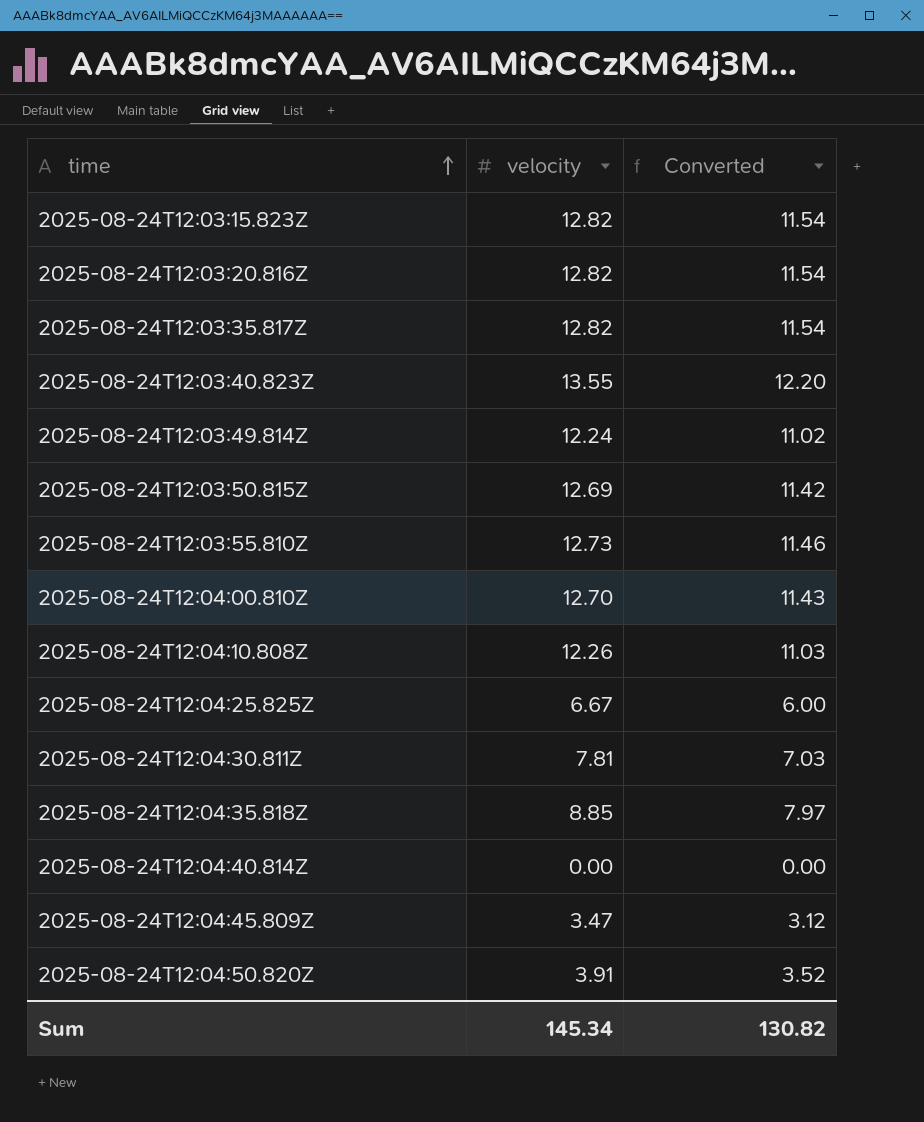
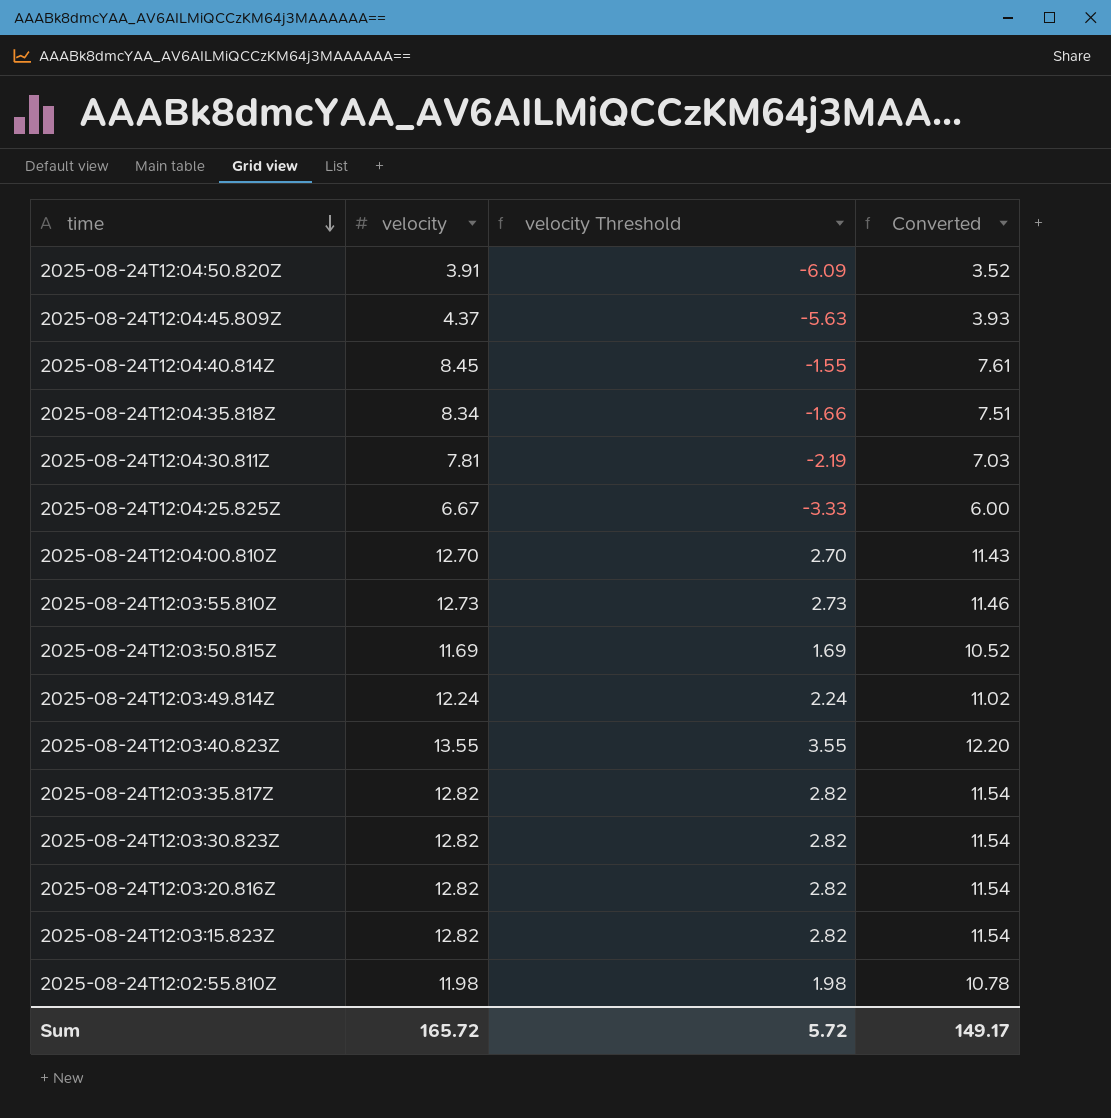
row order: time ascending -> time descending
column velocity Threshold | formula: none -> [velocity] - 10
row 2025-08-24T12:04:10.808Z: 12.26 | 11.03 -> none
2025-08-24T12:04:45.809Z | velocity: 3.47 -> 4.37
2025-08-24T12:04:45.809Z | Converted: 3.12 -> 3.93
2025-08-24T12:04:40.814Z | velocity: 0.00 -> 8.45
2025-08-24T12:04:40.814Z | Converted: 0.00 -> 7.61
2025-08-24T12:04:35.818Z | velocity: 8.85 -> 8.34
2025-08-24T12:04:35.818Z | Converted: 7.97 -> 7.51
2025-08-24T12:03:50.815Z | velocity: 12.69 -> 11.69
2025-08-24T12:03:50.815Z | Converted: 11.42 -> 10.52
row 2025-08-24T12:03:30.823Z: none -> 12.82 | 2.82 | 11.54
row 2025-08-24T12:02:55.810Z: none -> 11.98 | 1.98 | 10.78
Sum | velocity: 145.34 -> 165.72
Sum | Converted: 130.82 -> 149.17

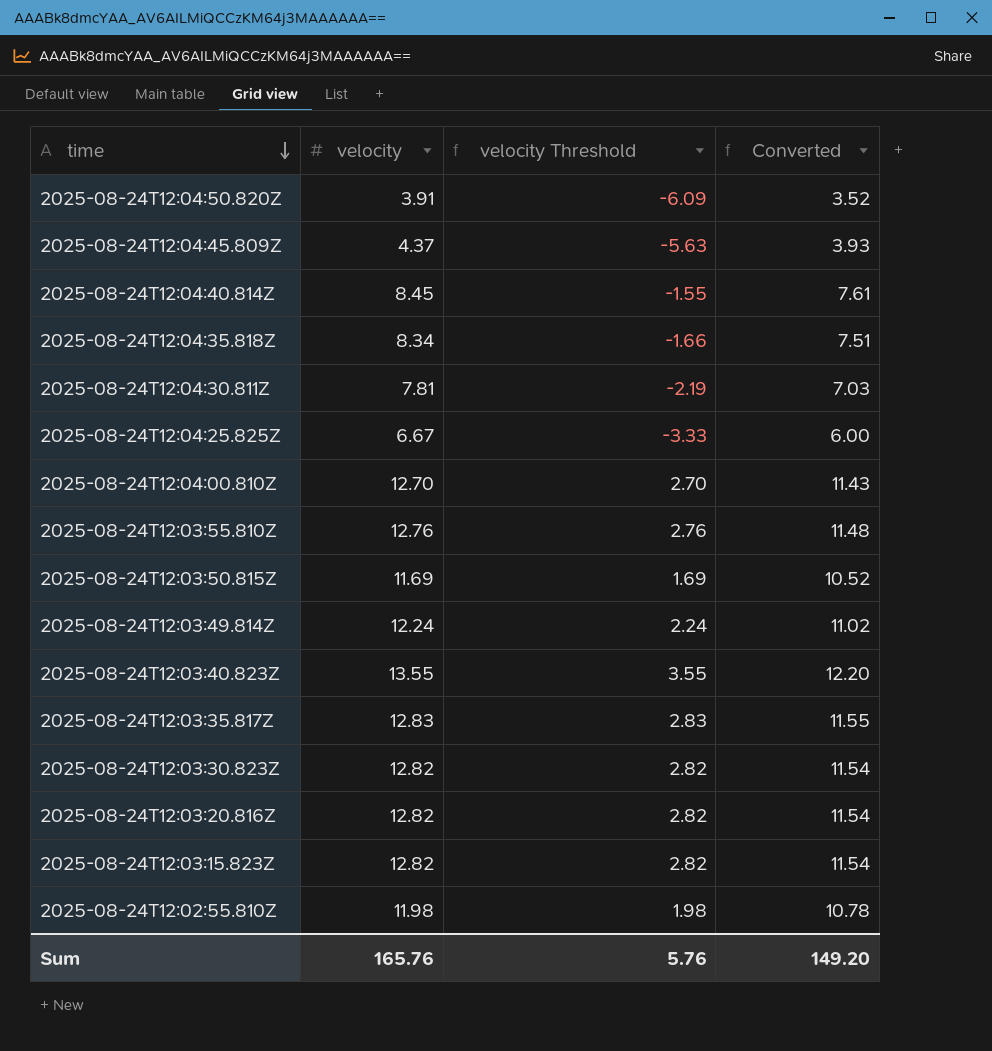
2025-08-24T12:03:55.810Z | velocity: 12.73 -> 12.76
2025-08-24T12:03:55.810Z | velocity Threshold: 2.73 -> 2.76
2025-08-24T12:03:55.810Z | Converted: 11.46 -> 11.48
2025-08-24T12:03:35.817Z | velocity: 12.82 -> 12.83
2025-08-24T12:03:35.817Z | velocity Threshold: 2.82 -> 2.83
2025-08-24T12:03:35.817Z | Converted: 11.54 -> 11.55
Sum | velocity: 165.72 -> 165.76
Sum | velocity Threshold: 5.72 -> 5.76
Sum | Converted: 149.17 -> 149.20

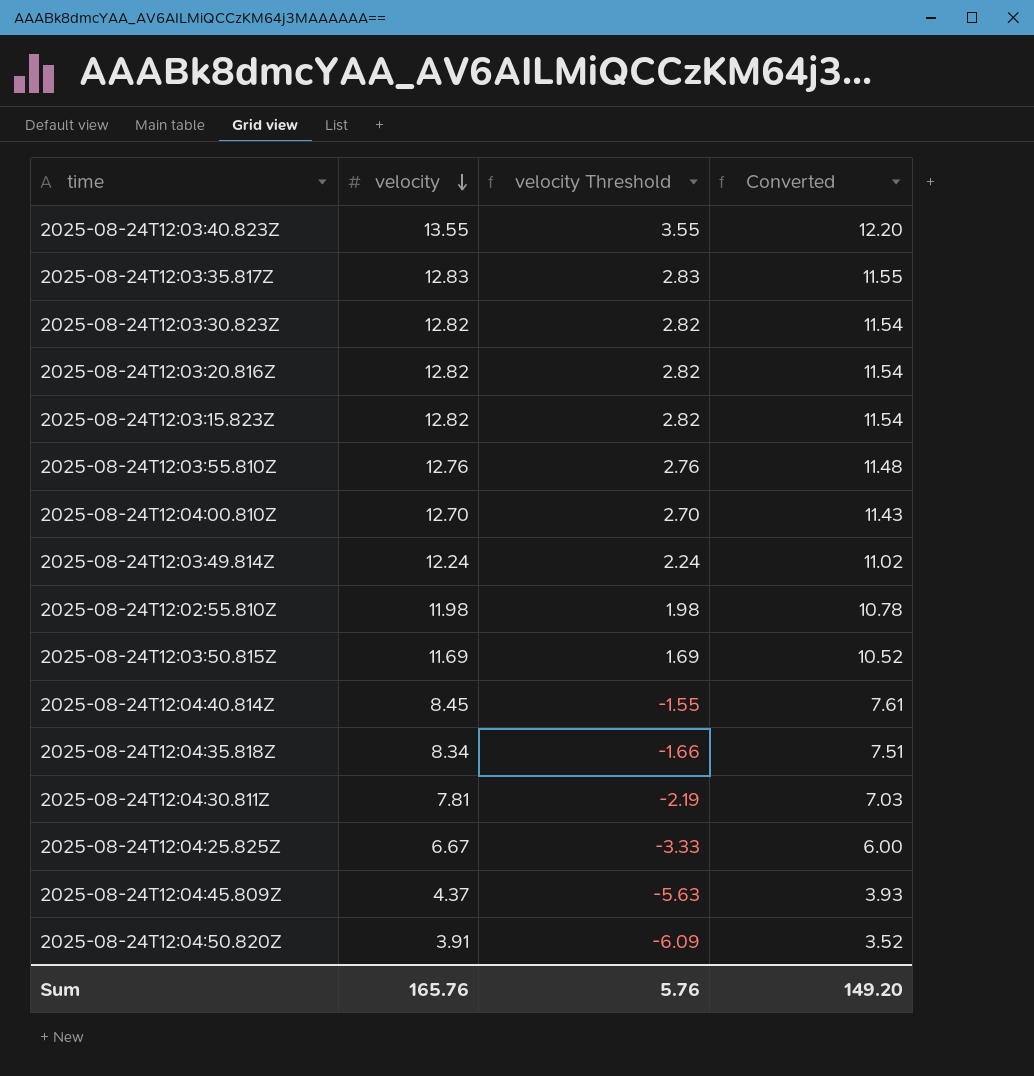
row order: time descending -> velocity descending

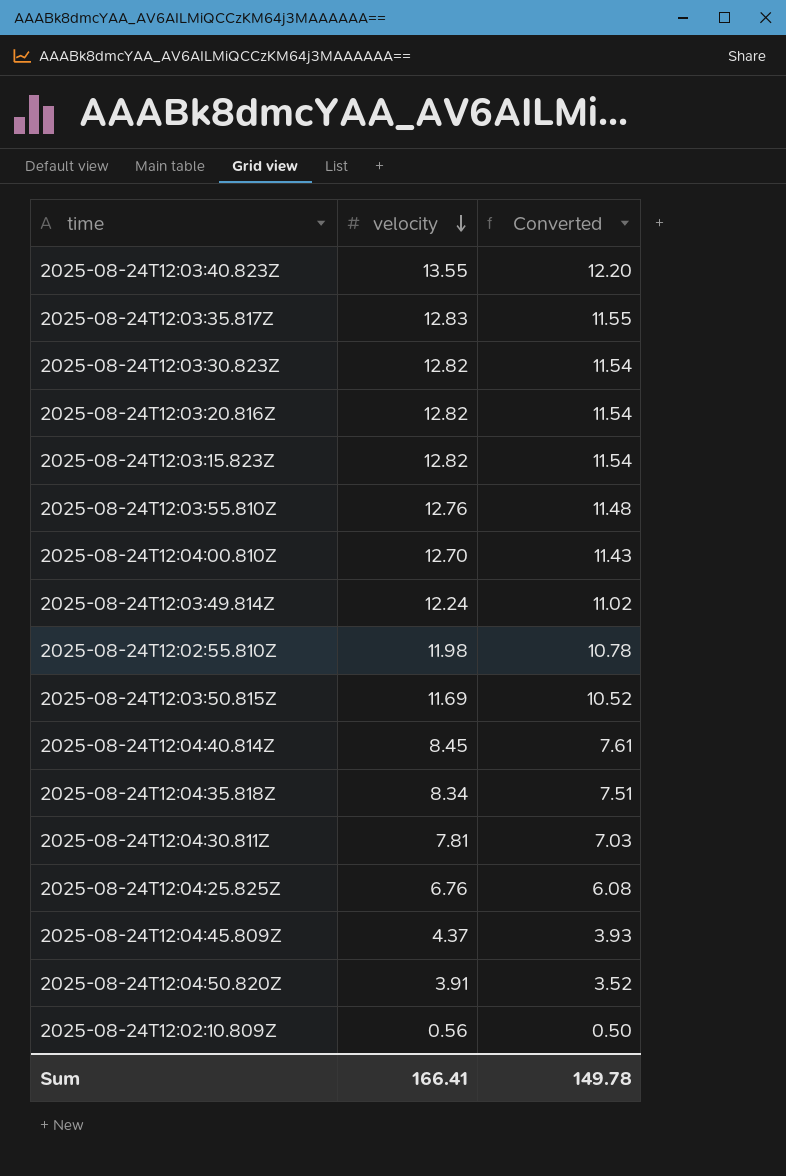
column velocity Threshold | formula: [velocity] - 10 -> none
2025-08-24T12:04:25.825Z | velocity: 6.67 -> 6.76
2025-08-24T12:04:25.825Z | Converted: 6.00 -> 6.08
row 2025-08-24T12:02:10.809Z: none -> 0.56 | 0.50
Sum | velocity: 165.76 -> 166.41
Sum | Converted: 149.20 -> 149.78

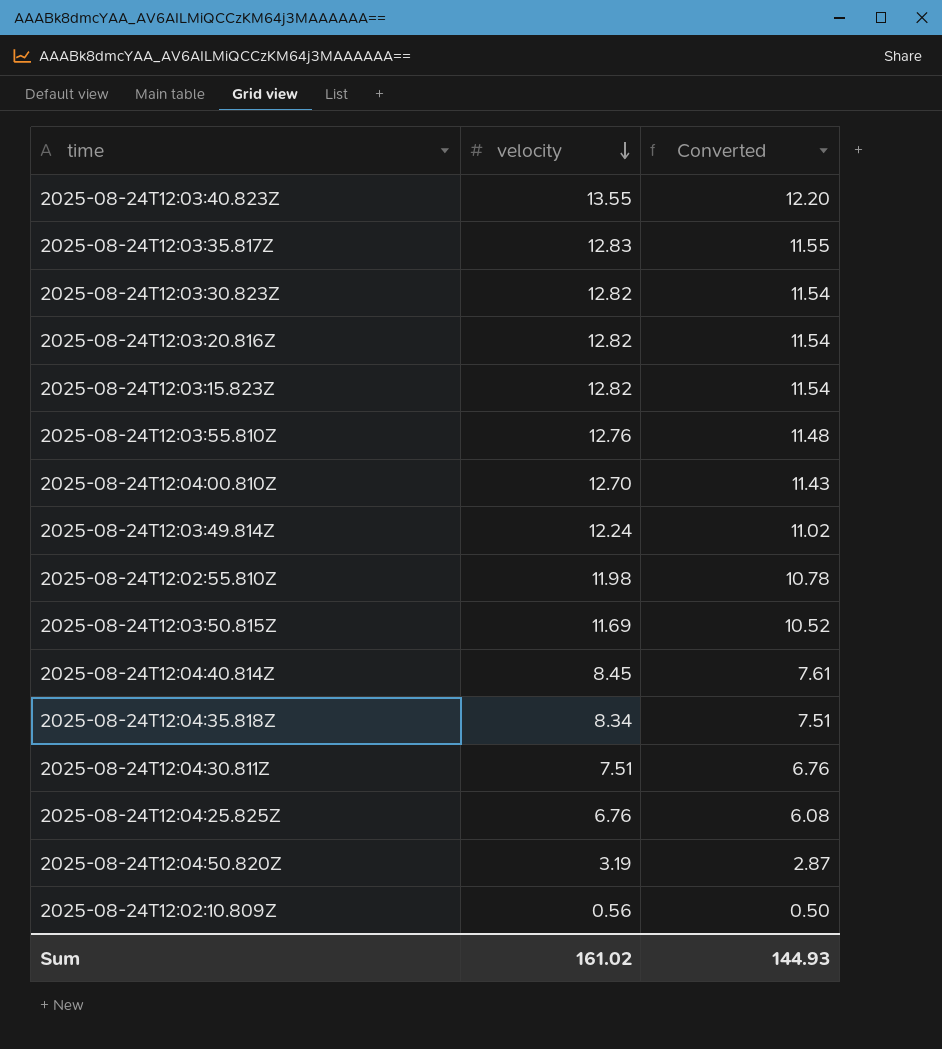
row 2025-08-24T12:04:45.809Z: 4.37 | 3.93 -> none
2025-08-24T12:04:30.811Z | velocity: 7.81 -> 7.51
2025-08-24T12:04:30.811Z | Converted: 7.03 -> 6.76
2025-08-24T12:04:50.820Z | velocity: 3.91 -> 3.19
2025-08-24T12:04:50.820Z | Converted: 3.52 -> 2.87
Sum | velocity: 166.41 -> 161.02
Sum | Converted: 149.78 -> 144.93

